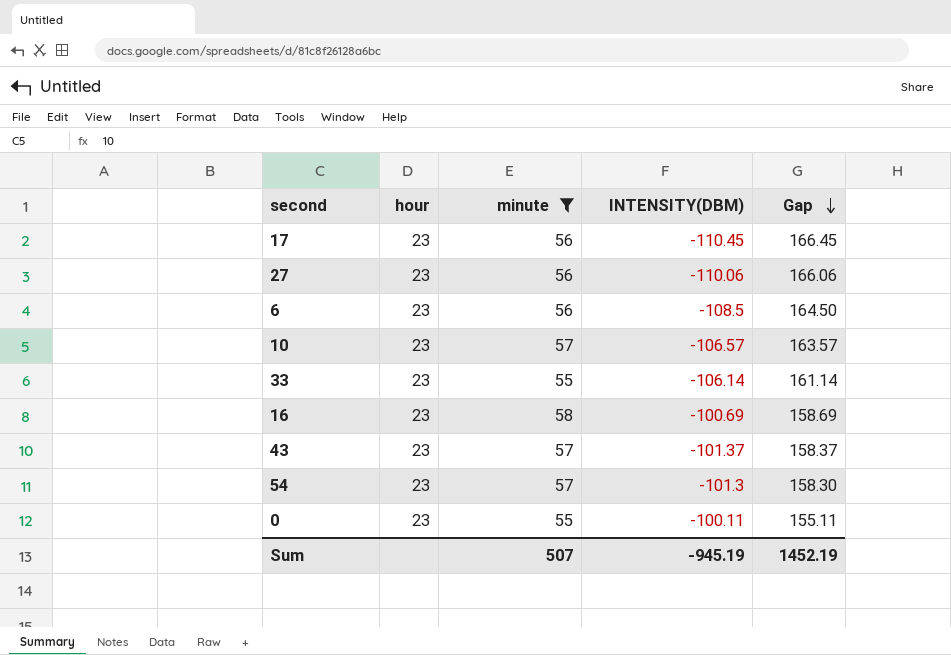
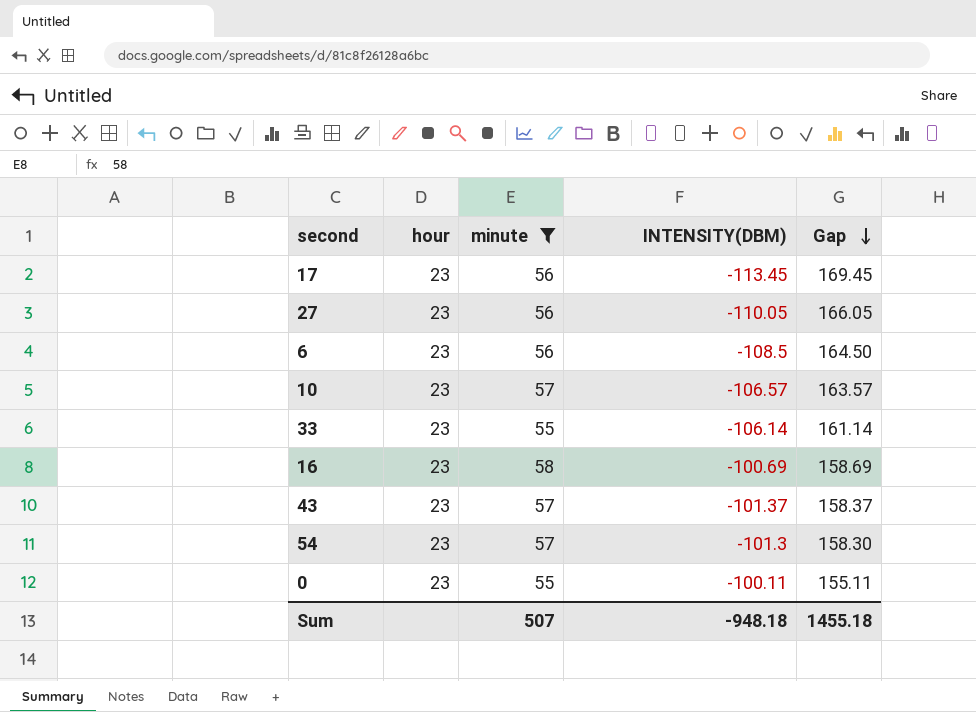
17 | INTENSITY(DBM): -110.45 -> -113.45
17 | Gap: 166.45 -> 169.45
27 | INTENSITY(DBM): -110.06 -> -110.05
27 | Gap: 166.06 -> 166.05
Sum | INTENSITY(DBM): -945.19 -> -948.18
Sum | Gap: 1452.19 -> 1455.18

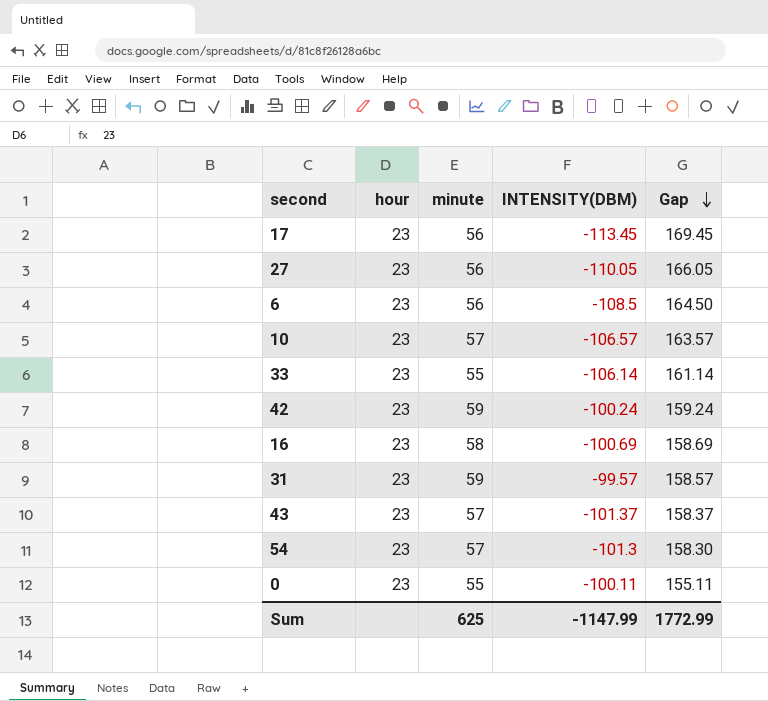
filter: minute != 59 -> none
Sum | minute: 507 -> 625
Sum | INTENSITY(DBM): -948.18 -> -1147.99
Sum | Gap: 1455.18 -> 1772.99

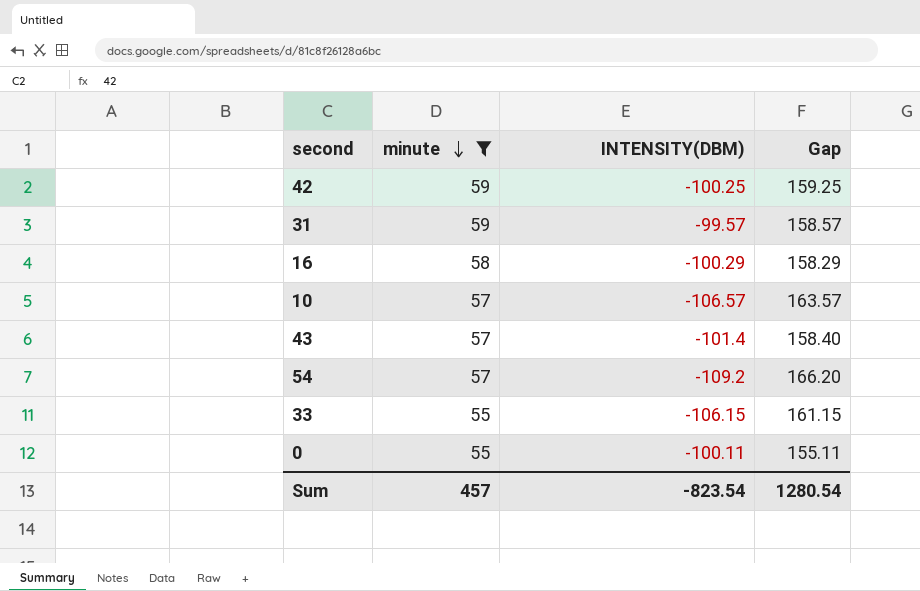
filter: none -> minute != 56
row order: Gap descending -> minute descending
column hour | position: 2 -> none
42 | INTENSITY(DBM): -100.24 -> -100.25
42 | Gap: 159.24 -> 159.25
16 | INTENSITY(DBM): -100.69 -> -100.29
16 | Gap: 158.69 -> 158.29
43 | INTENSITY(DBM): -101.37 -> -101.4
43 | Gap: 158.37 -> 158.40
54 | INTENSITY(DBM): -101.3 -> -109.2
54 | Gap: 158.30 -> 166.20
33 | INTENSITY(DBM): -106.14 -> -106.15
33 | Gap: 161.14 -> 161.15
Sum | minute: 625 -> 457
Sum | INTENSITY(DBM): -1147.99 -> -823.54
Sum | Gap: 1772.99 -> 1280.54

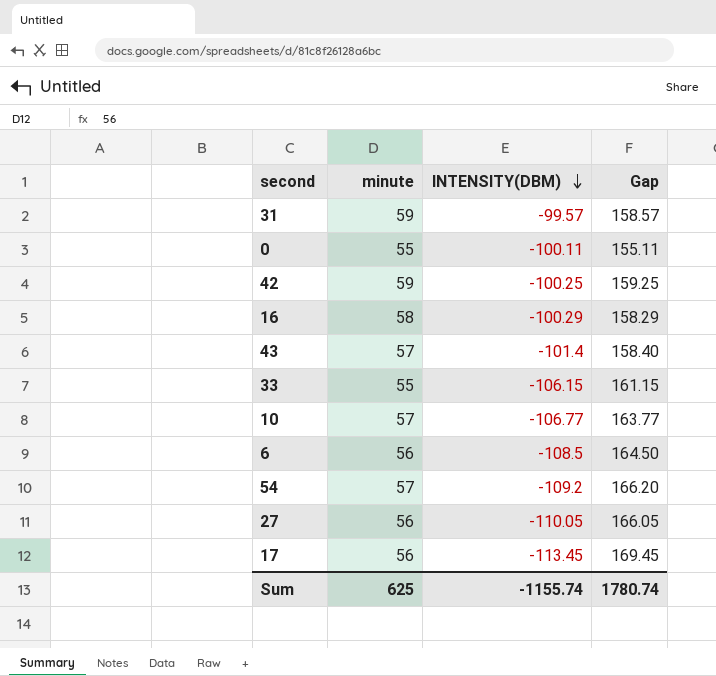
filter: minute != 56 -> none
row order: minute descending -> INTENSITY(DBM) descending
10 | INTENSITY(DBM): -106.57 -> -106.77
10 | Gap: 163.57 -> 163.77
Sum | minute: 457 -> 625
Sum | INTENSITY(DBM): -823.54 -> -1155.74
Sum | Gap: 1280.54 -> 1780.74

